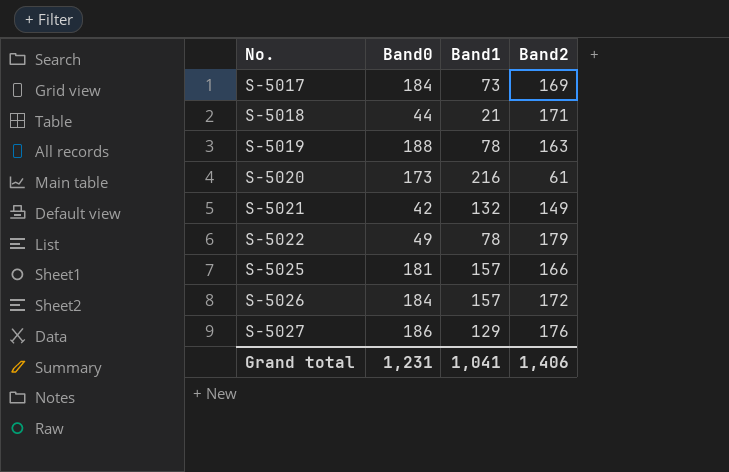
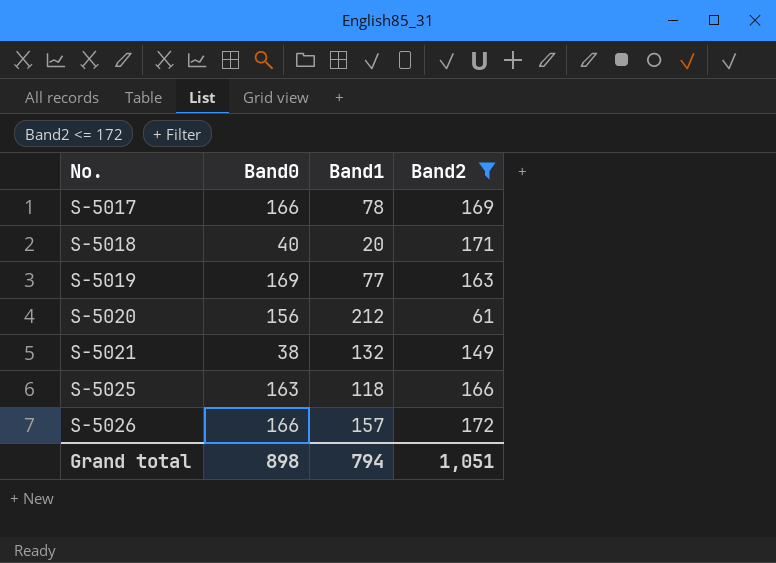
filter: none -> Band2 <= 172
S-5017 | Band0: 184 -> 166
S-5017 | Band1: 73 -> 78
S-5018 | Band0: 44 -> 40
S-5018 | Band1: 21 -> 20
S-5019 | Band0: 188 -> 169
S-5019 | Band1: 78 -> 77
S-5020 | Band0: 173 -> 156
S-5020 | Band1: 216 -> 212
S-5021 | Band0: 42 -> 38
S-5025 | Band0: 181 -> 163
S-5025 | Band1: 157 -> 118
S-5026 | Band0: 184 -> 166
Grand total | Band0: 1,231 -> 898
Grand total | Band1: 1,041 -> 794
Grand total | Band2: 1,406 -> 1,051

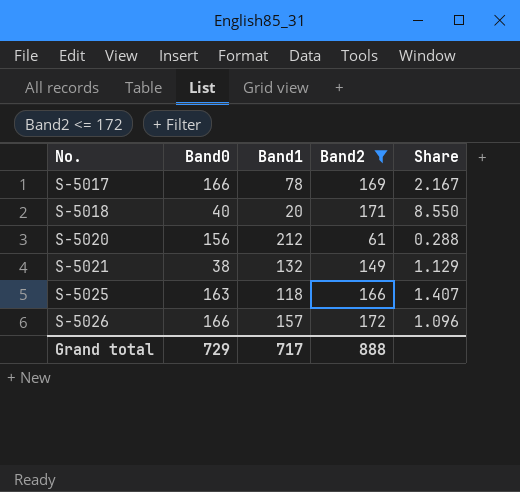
column Share | formula: none -> [Band2] / [Band1]
row S-5019: 169 | 77 | 163 -> none
Grand total | Band0: 898 -> 729
Grand total | Band1: 794 -> 717
Grand total | Band2: 1,051 -> 888

